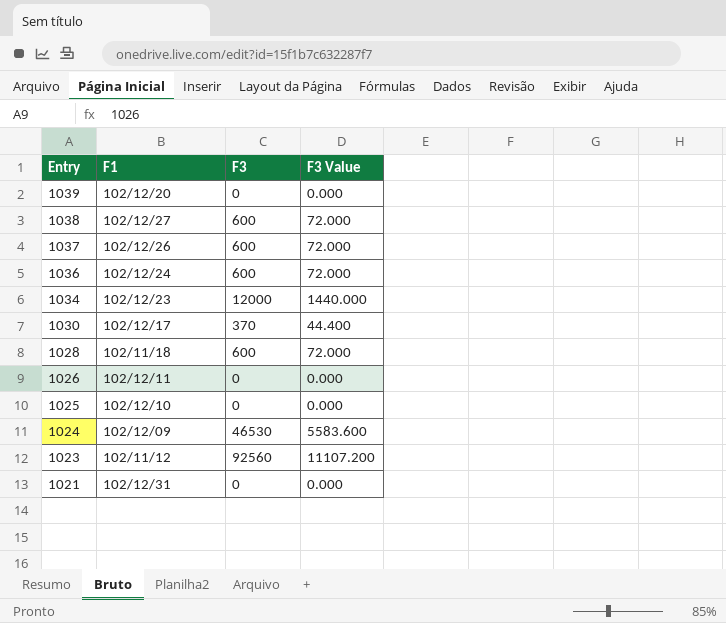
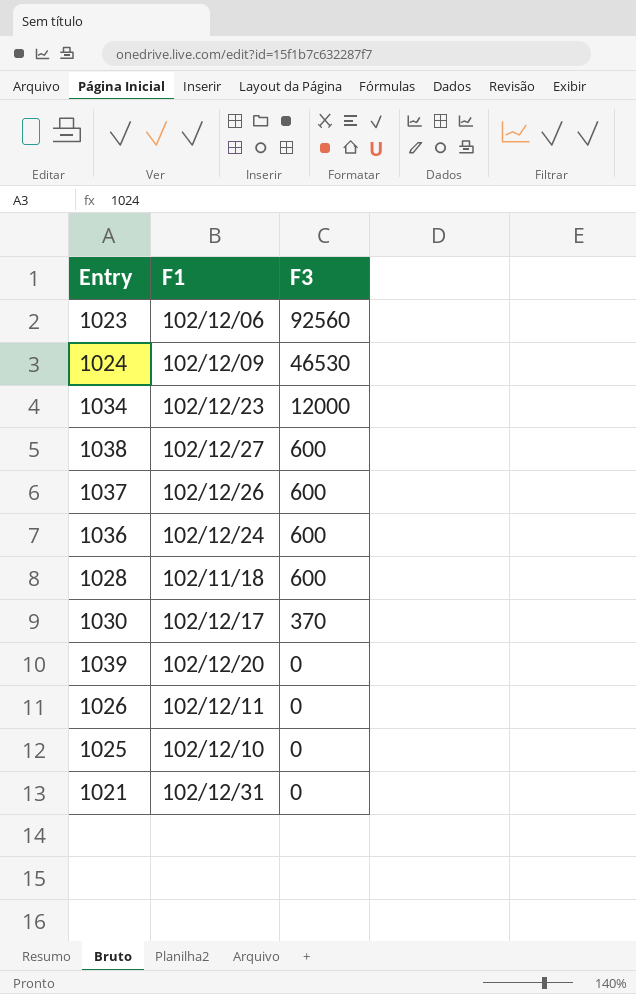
row order: Entry descending -> F3 descending
column F3 Value | formula: [F3] * 0.12 -> none
1023 | F1: 102/11/12 -> 102/12/06

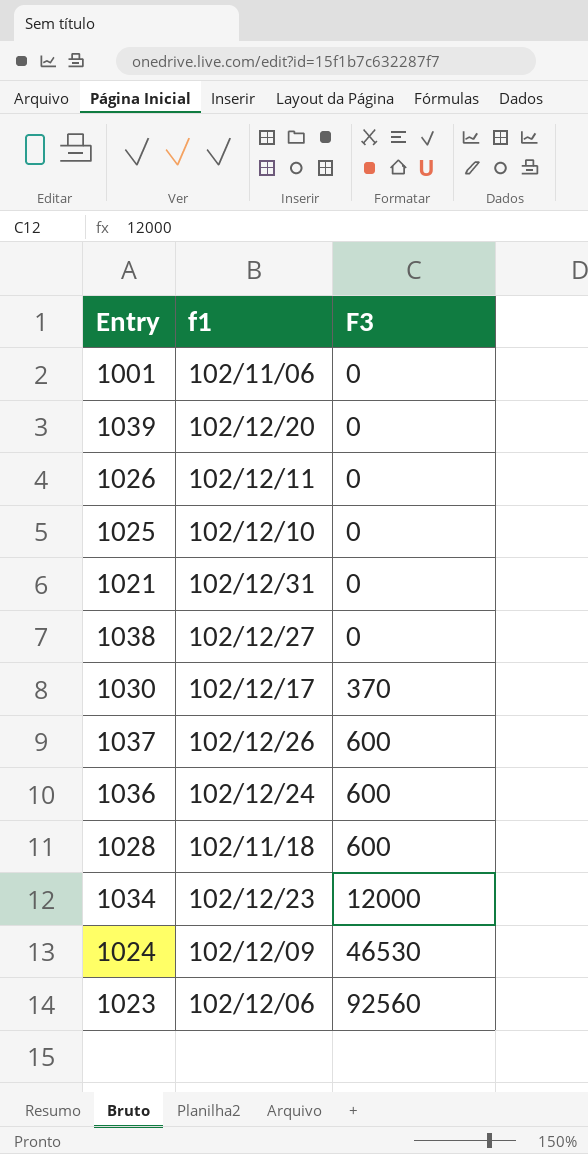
row order: F3 descending -> F3 ascending
column name: F1 -> f1
row 1001: none -> 102/11/06 | 0
1038 | F3: 600 -> 0

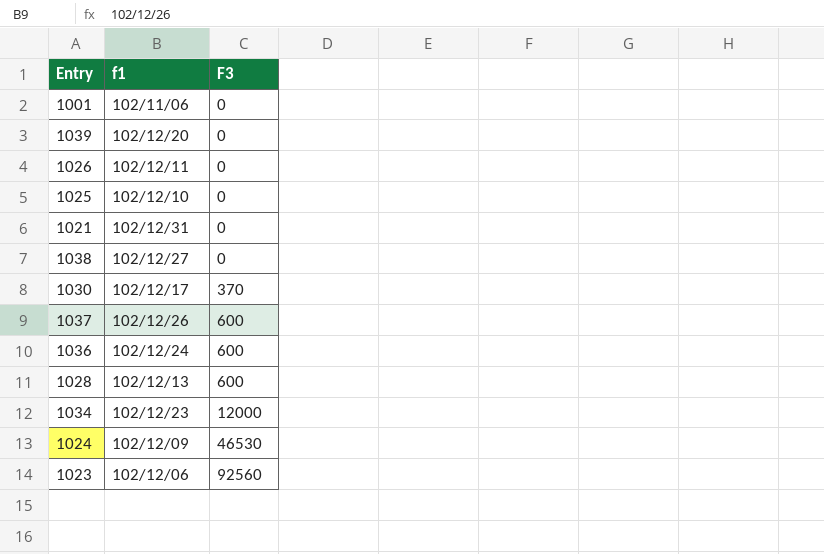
1028 | f1: 102/11/18 -> 102/12/13

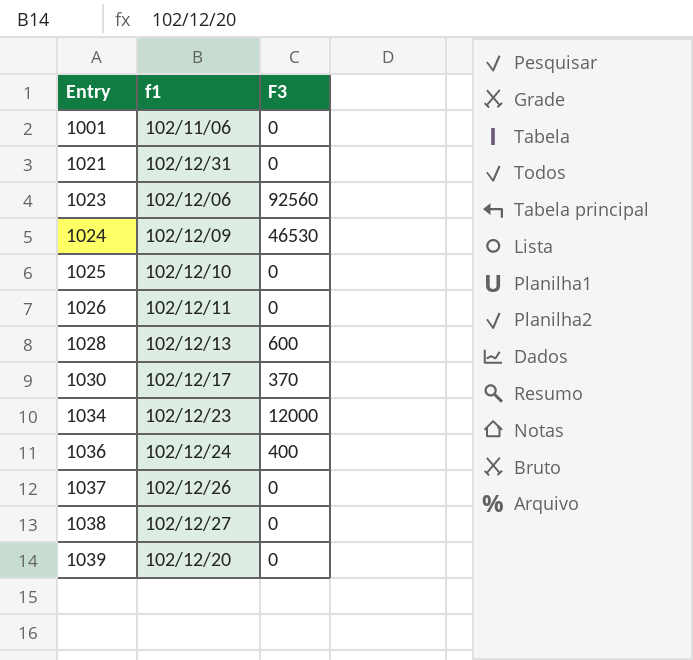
row order: F3 ascending -> Entry ascending
1036 | F3: 600 -> 400
1037 | F3: 600 -> 0

